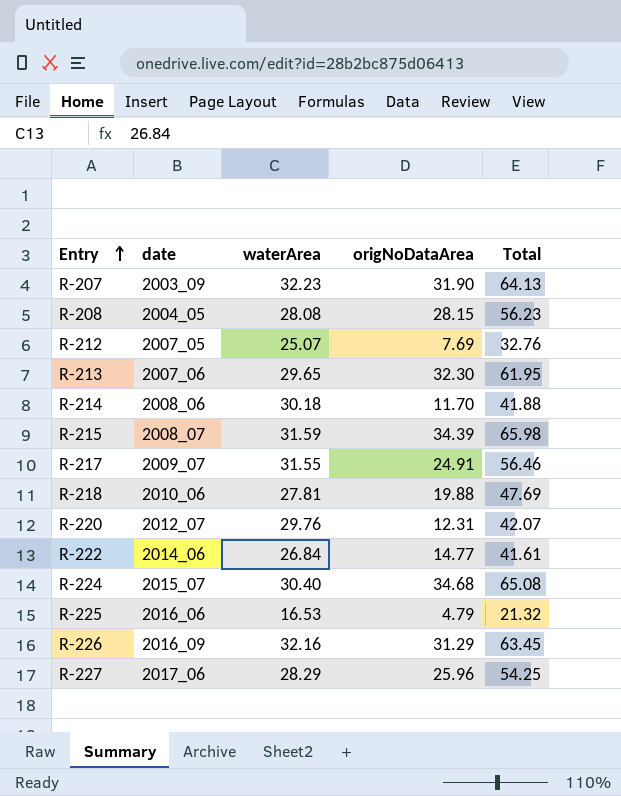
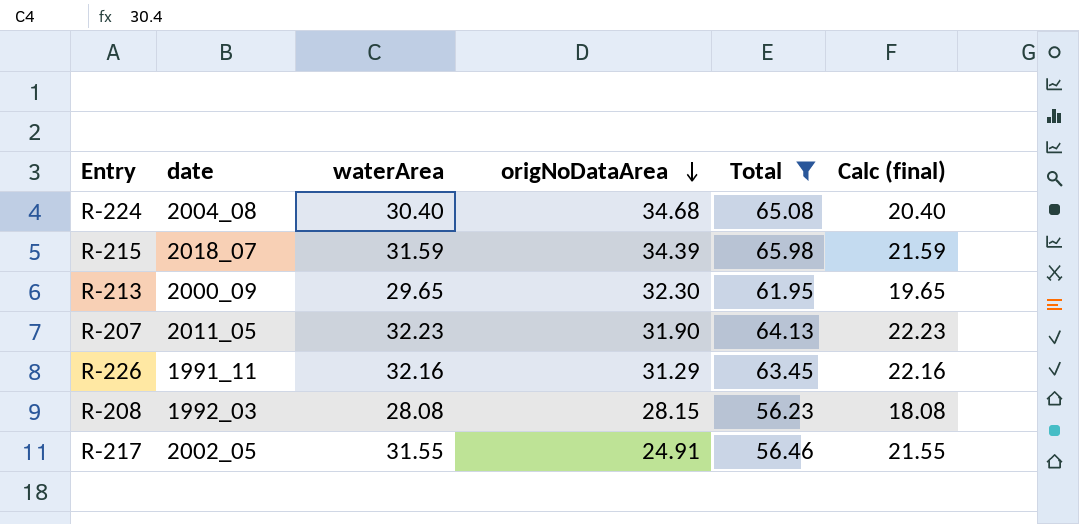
filter: none -> Total >= 56.23
row order: Entry ascending -> origNoDataArea descending
column Calc (final) | formula: none -> [waterArea] - 10
R-224 | date: 2015_07 -> 2004_08
R-215 | date: 2008_07 -> 2018_07
R-213 | date: 2007_06 -> 2000_09
R-207 | date: 2003_09 -> 2011_05
R-226 | date: 2016_09 -> 1991_11
R-208 | date: 2004_05 -> 1992_03
R-217 | date: 2009_07 -> 2002_05

